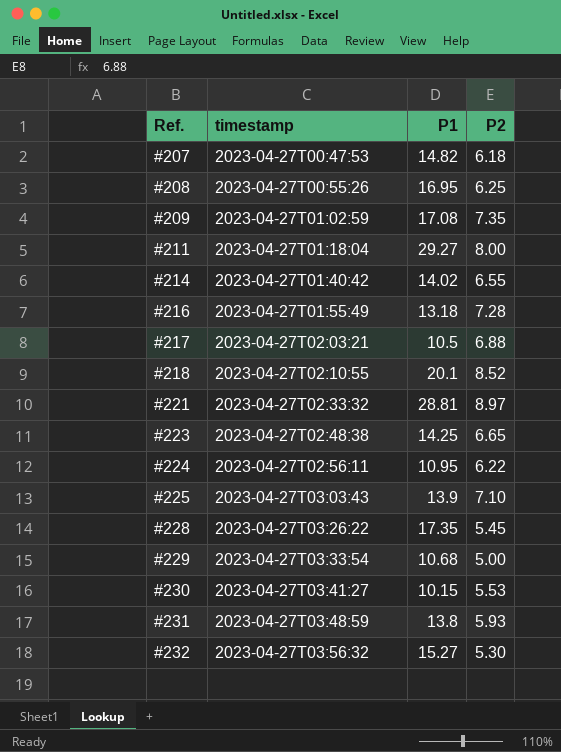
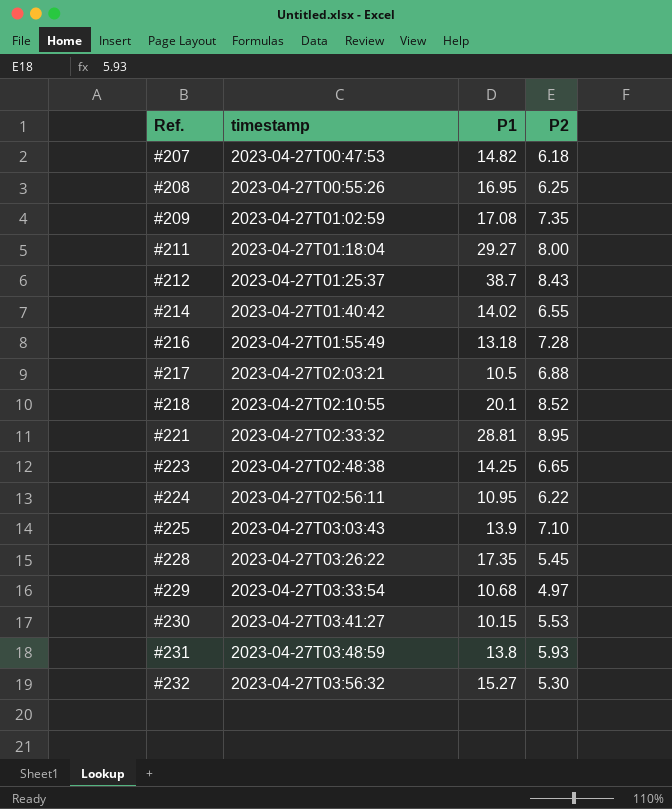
row #212: none -> 2023-04-27T01:25:37 | 38.7 | 8.43
#221 | P2: 8.97 -> 8.95
#229 | P2: 5.00 -> 4.97

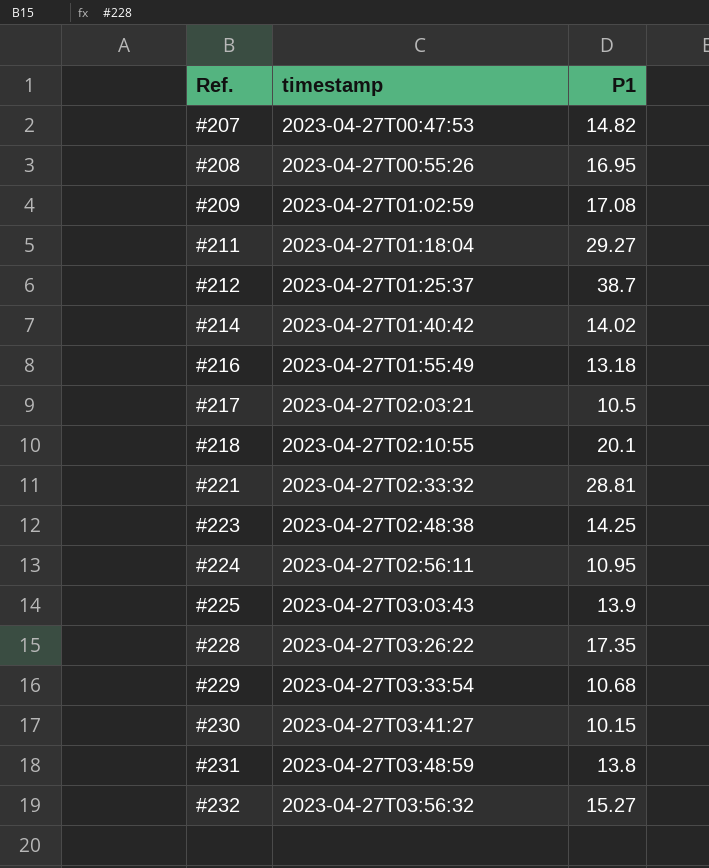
column P2 | position: 4 -> none

